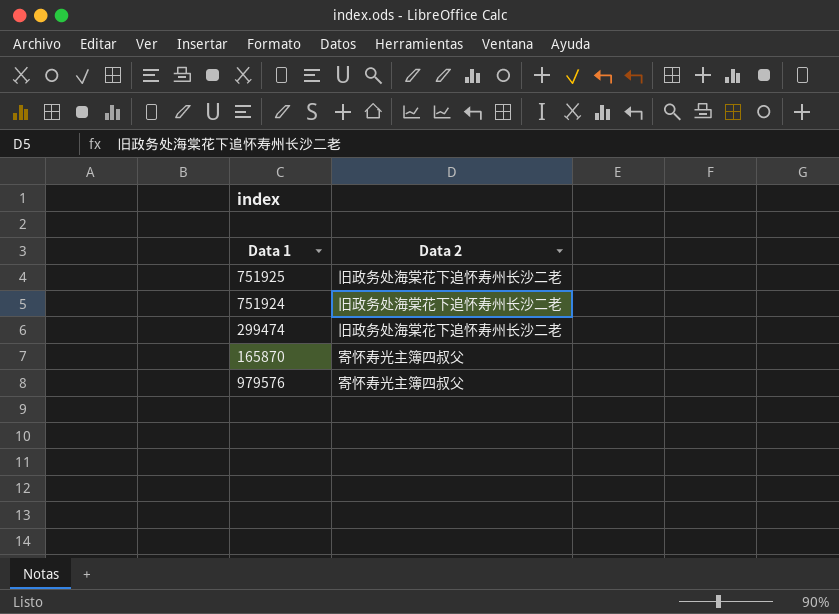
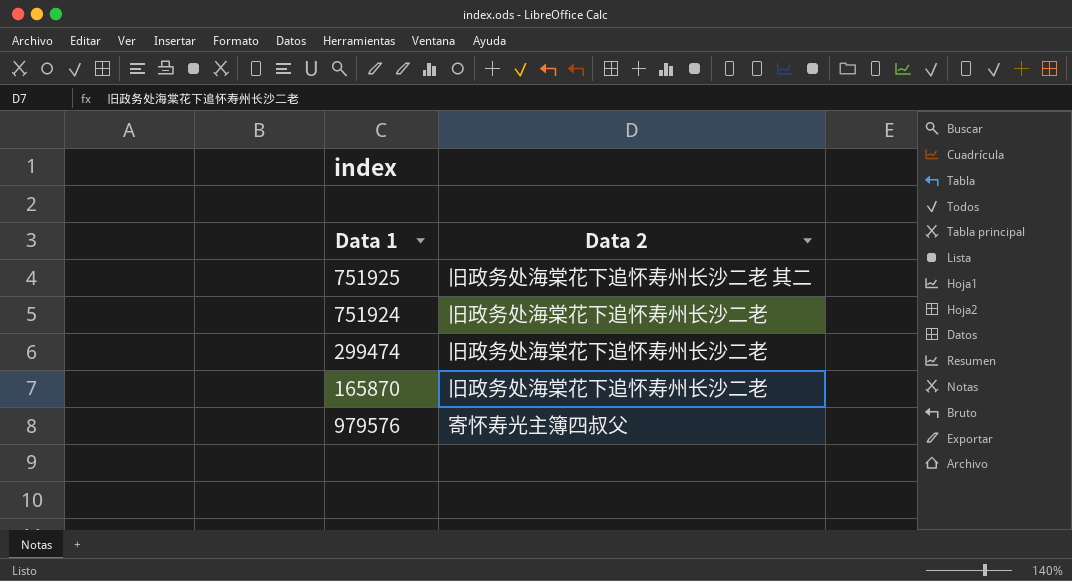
751925 | Data 2: 旧政务处海棠花下追怀寿州长沙二老 -> 旧政务处海棠花下追怀寿州长沙二老 其二
165870 | Data 2: 寄怀寿光主簿四叔父 -> 旧政务处海棠花下追怀寿州长沙二老

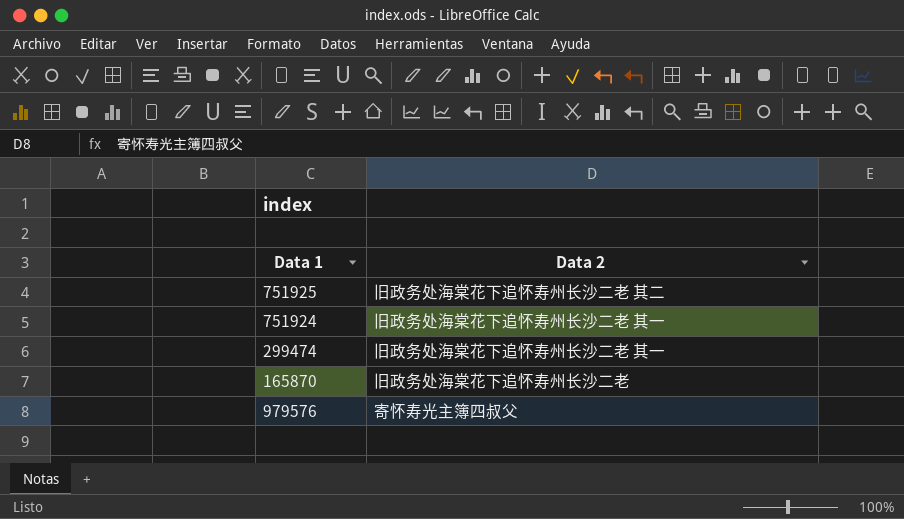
751924 | Data 2: 旧政务处海棠花下追怀寿州长沙二老 -> 旧政务处海棠花下追怀寿州长沙二老 其一
299474 | Data 2: 旧政务处海棠花下追怀寿州长沙二老 -> 旧政务处海棠花下追怀寿州长沙二老 其一

